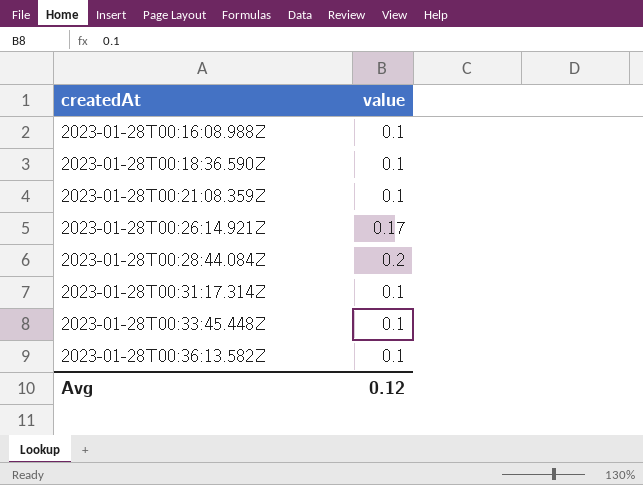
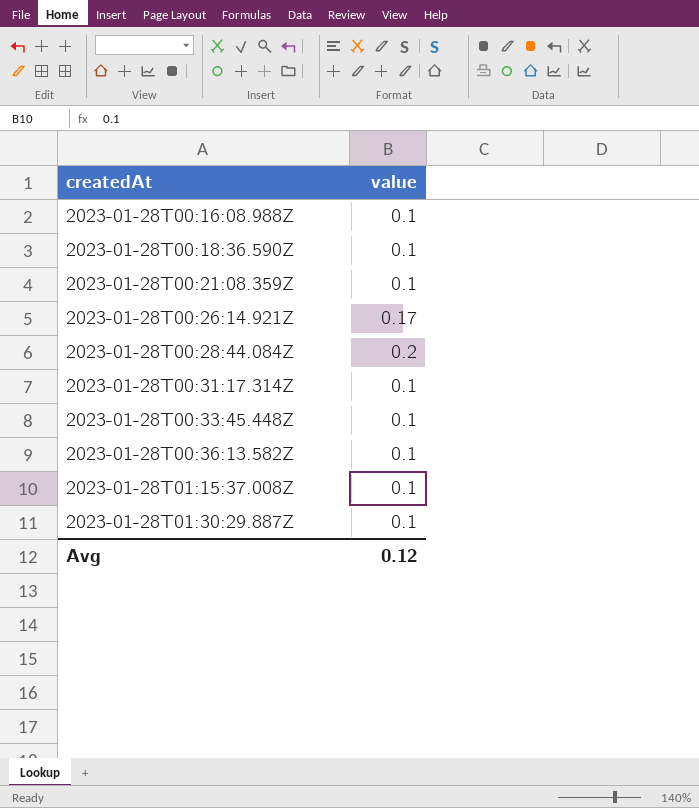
row 2023-01-28T01:15:37.008Z: none -> 0.1
row 2023-01-28T01:30:29.887Z: none -> 0.1

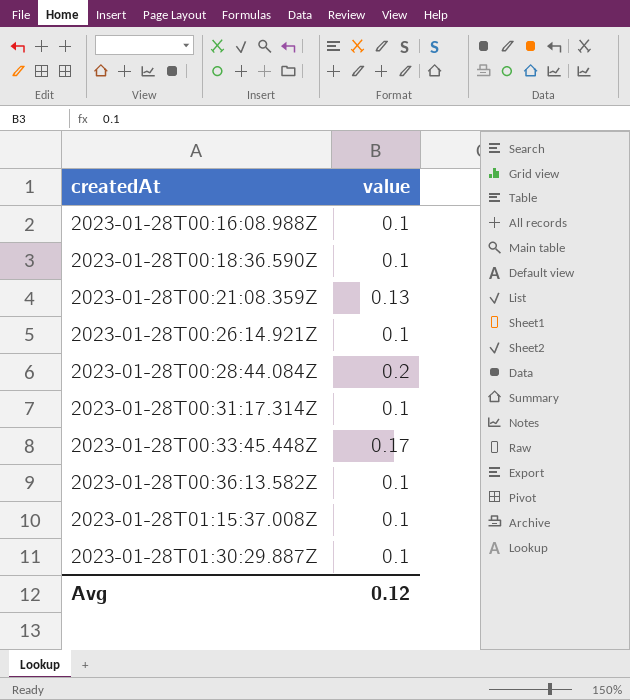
2023-01-28T00:21:08.359Z | value: 0.1 -> 0.13
2023-01-28T00:26:14.921Z | value: 0.17 -> 0.1
2023-01-28T00:33:45.448Z | value: 0.1 -> 0.17

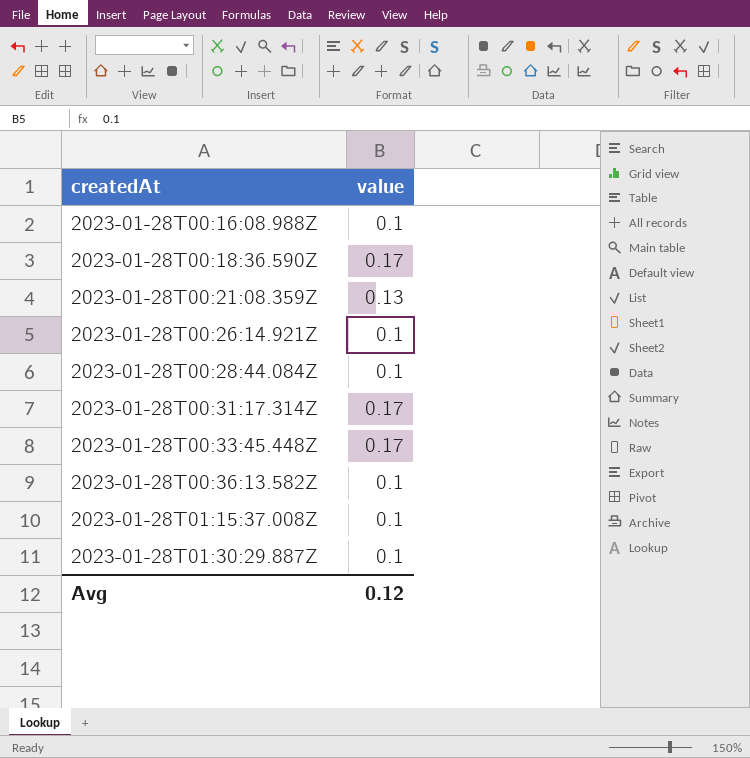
2023-01-28T00:18:36.590Z | value: 0.1 -> 0.17
2023-01-28T00:28:44.084Z | value: 0.2 -> 0.1
2023-01-28T00:31:17.314Z | value: 0.1 -> 0.17

